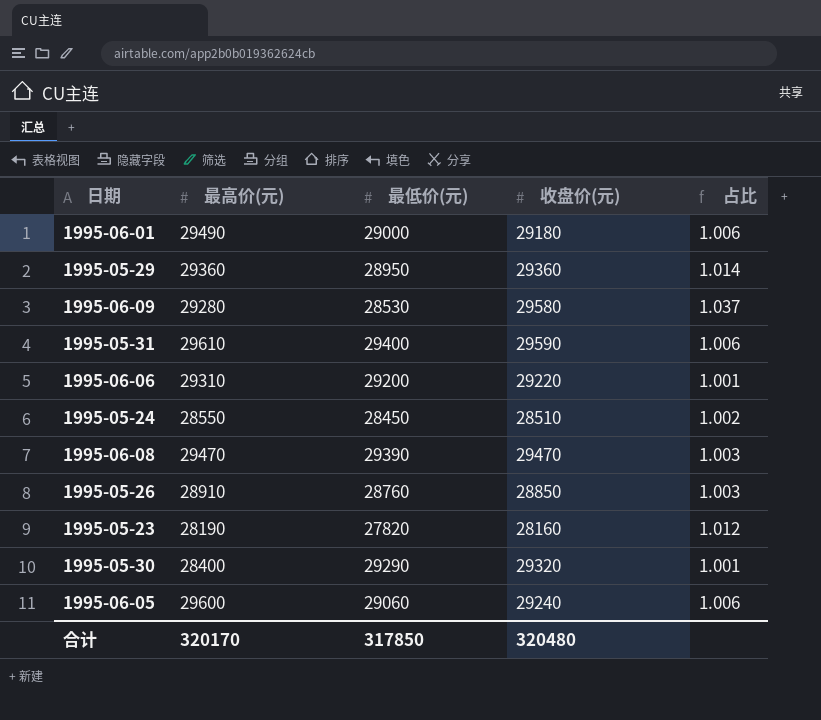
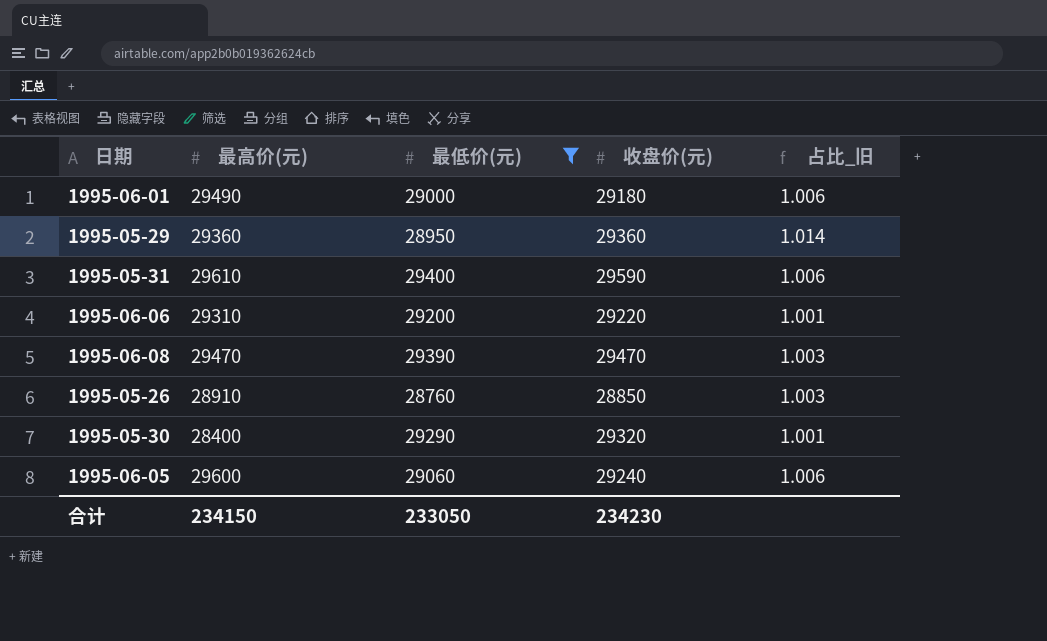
filter: none -> 最低价(元) >= 28760
column name: 占比 -> 占比_旧
合计 | 最高价(元): 320170 -> 234150
合计 | 最低价(元): 317850 -> 233050
合计 | 收盘价(元): 320480 -> 234230

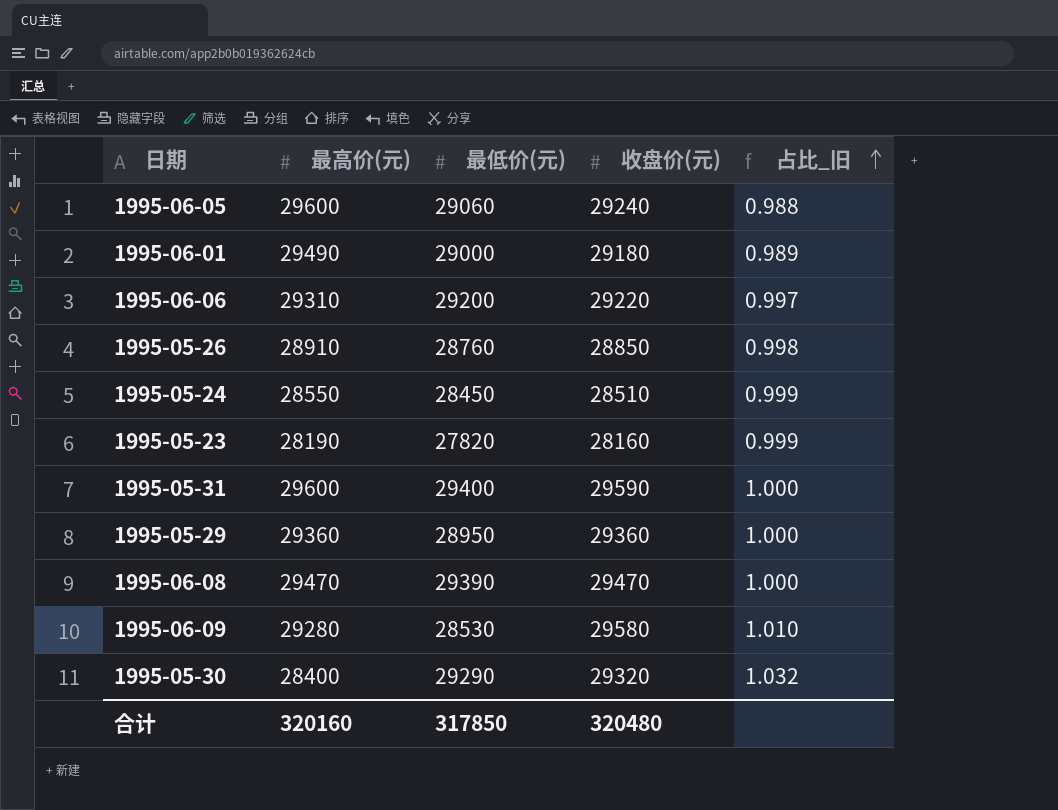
filter: 最低价(元) >= 28760 -> none
row order: none -> 占比_旧 ascending
column 占比_旧 | formula: [收盘价(元)] / [最低价(元)] -> [收盘价(元)] / [最高价(元)]
1995-05-31 | 最高价(元): 29610 -> 29600
合计 | 最高价(元): 234150 -> 320160
合计 | 最低价(元): 233050 -> 317850
合计 | 收盘价(元): 234230 -> 320480

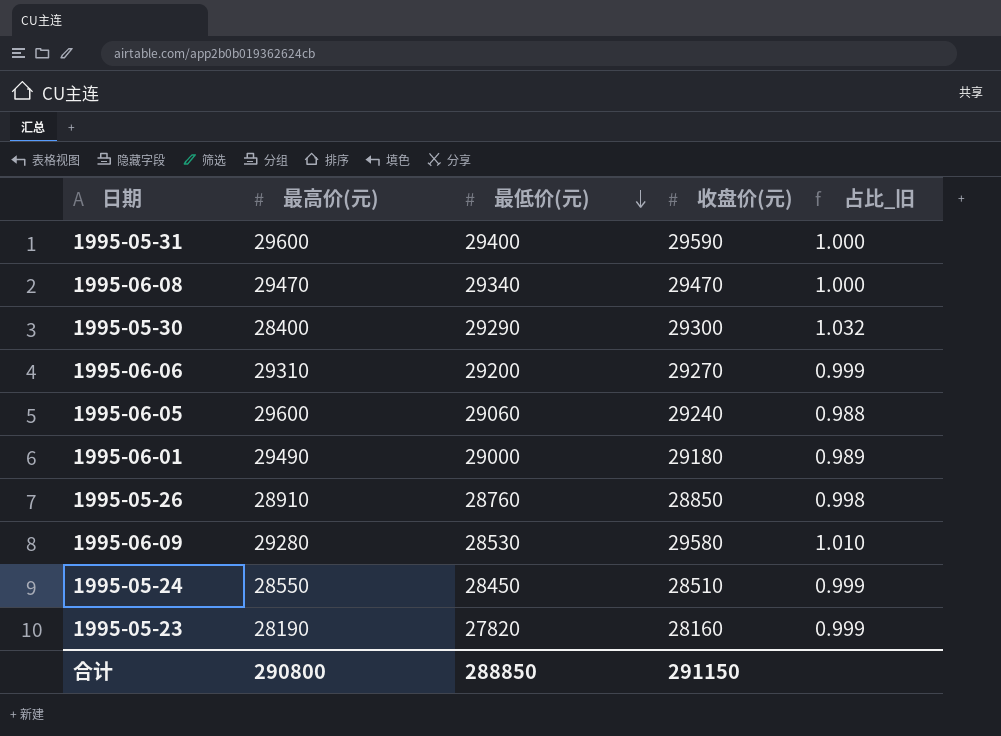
row order: 占比_旧 ascending -> 最低价(元) descending
row 1995-05-29: 29360 | 28950 | 29360 | 1.000 -> none
1995-06-08 | 最低价(元): 29390 -> 29340
1995-05-30 | 收盘价(元): 29320 -> 29300
1995-06-06 | 收盘价(元): 29220 -> 29270
1995-06-06 | 占比_旧: 0.997 -> 0.999
合计 | 最高价(元): 320160 -> 290800
合计 | 最低价(元): 317850 -> 288850
合计 | 收盘价(元): 320480 -> 291150

